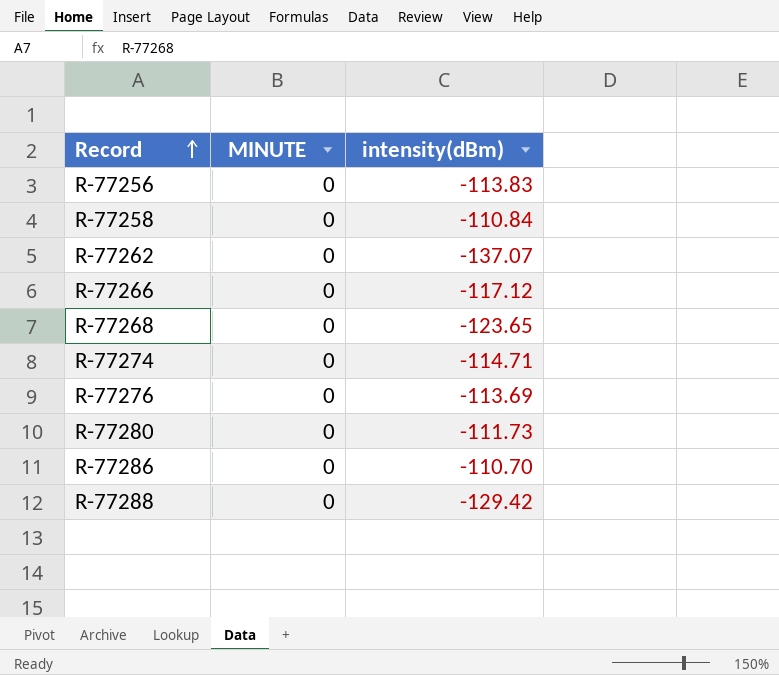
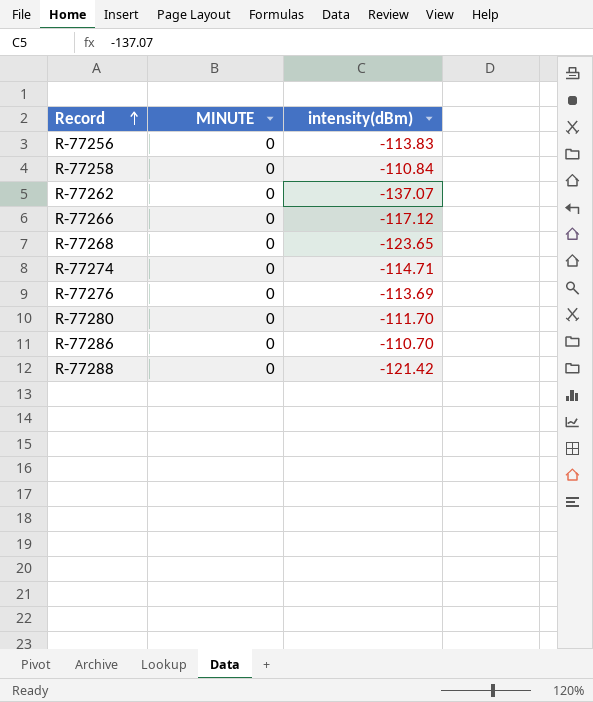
R-77280 | intensity(dBm): -111.73 -> -111.70
R-77288 | intensity(dBm): -129.42 -> -121.42

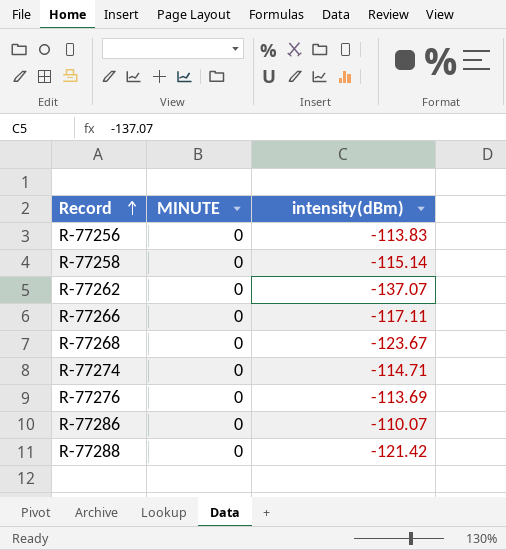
row R-77280: 0 | -111.70 -> none
R-77258 | intensity(dBm): -110.84 -> -115.14
R-77266 | intensity(dBm): -117.12 -> -117.11
R-77268 | intensity(dBm): -123.65 -> -123.67
R-77286 | intensity(dBm): -110.70 -> -110.07

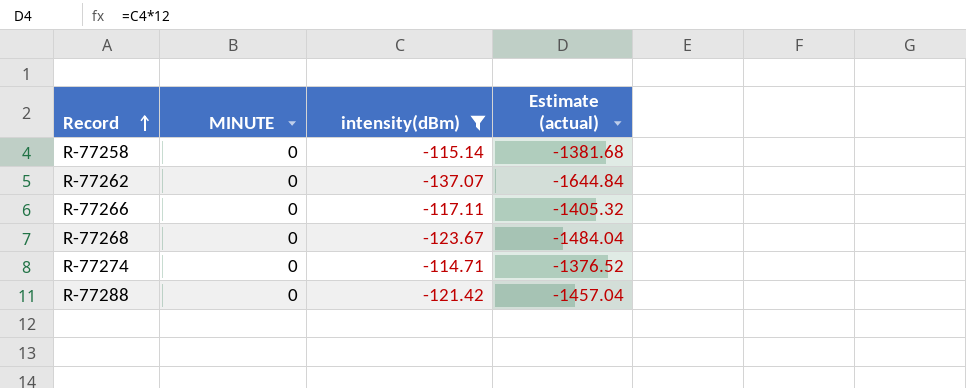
filter: none -> intensity(dBm) <= -114.71
column Estimate (actual) | formula: none -> [intensity(dBm)] * 12

